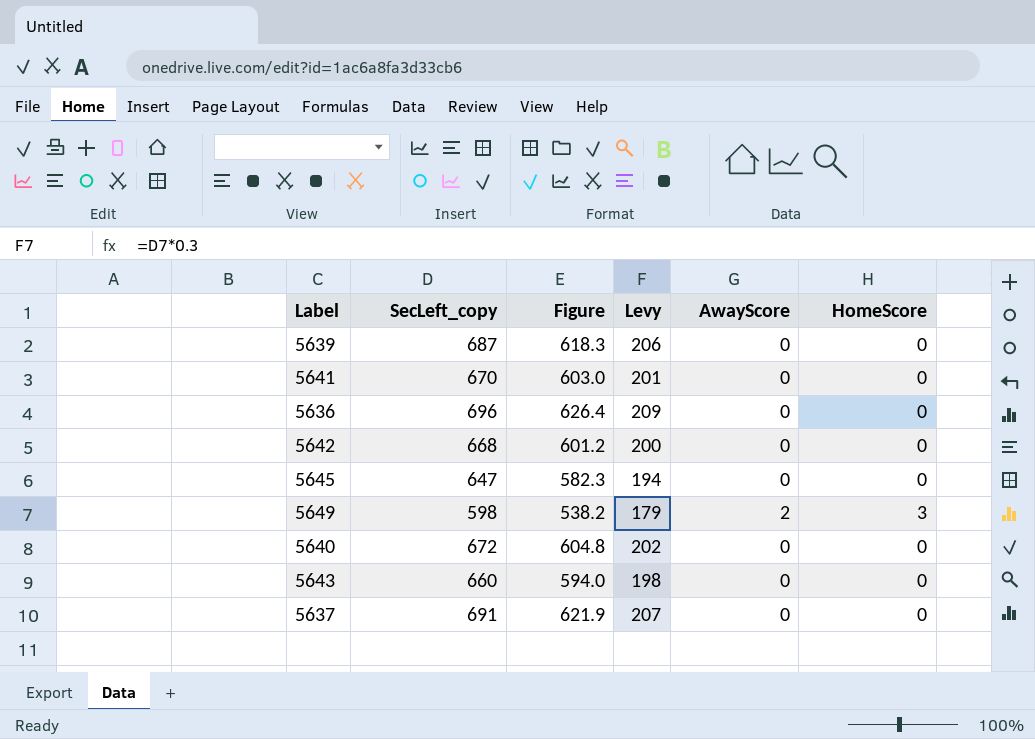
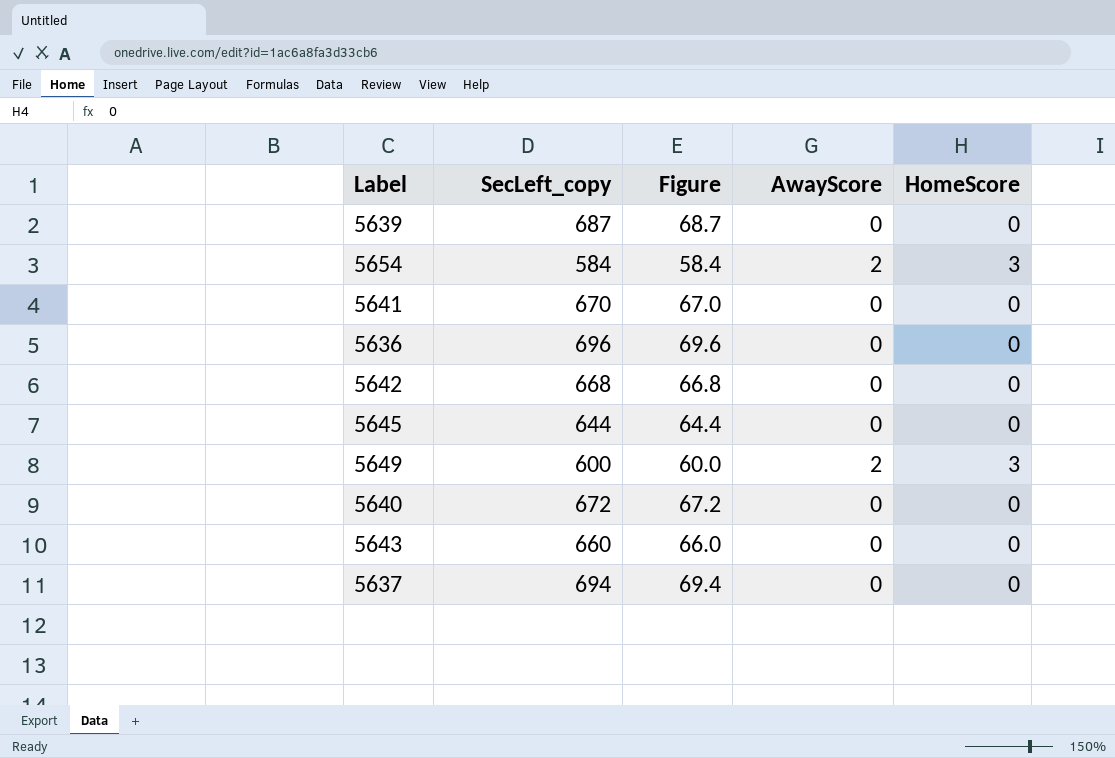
column Levy | formula: [SecLeft_copy] * 0.3 -> none
column Figure | formula: [SecLeft_copy] * 0.9 -> [SecLeft_copy] * 0.1
row 5654: none -> 584 | 58.4 | 2 | 3
5645 | SecLeft_copy: 647 -> 644
5649 | SecLeft_copy: 598 -> 600
5637 | SecLeft_copy: 691 -> 694

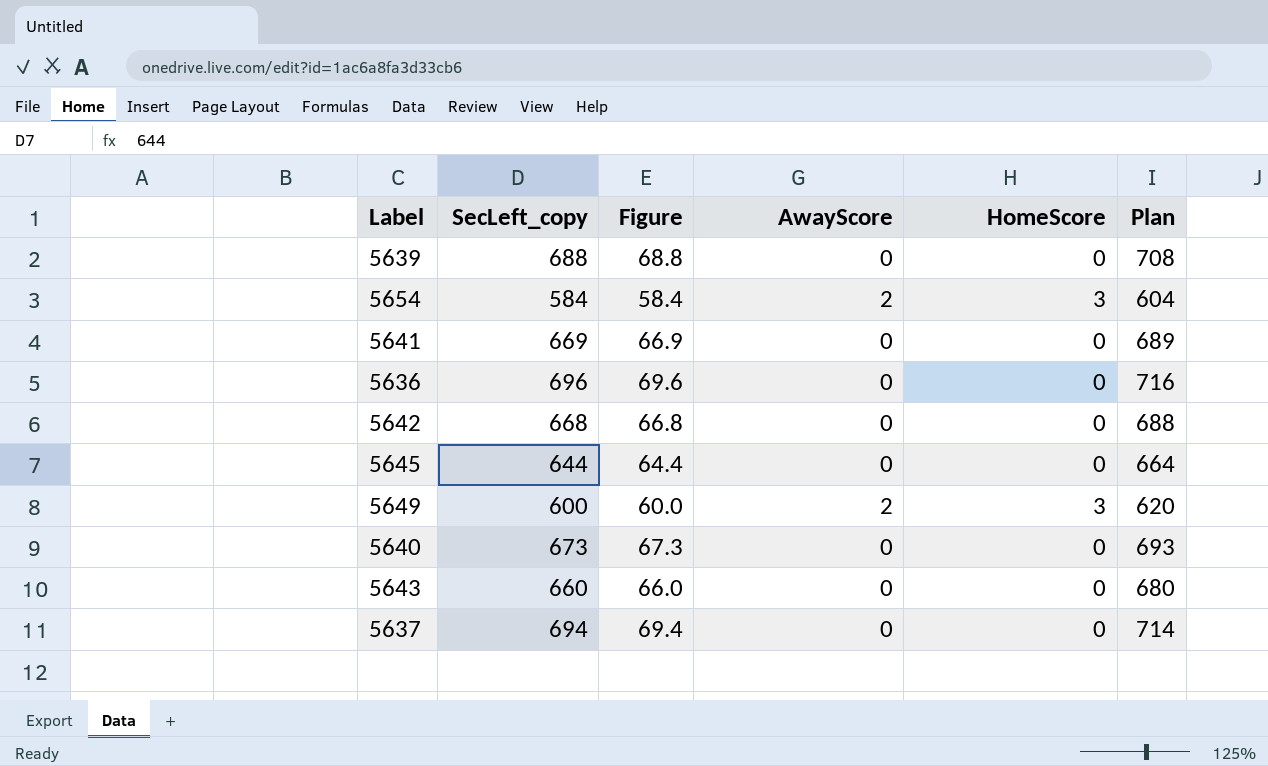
column Plan | formula: none -> [SecLeft_copy] + 20
5639 | SecLeft_copy: 687 -> 688
5639 | Figure: 68.7 -> 68.8
5641 | SecLeft_copy: 670 -> 669
5641 | Figure: 67.0 -> 66.9
5640 | SecLeft_copy: 672 -> 673
5640 | Figure: 67.2 -> 67.3

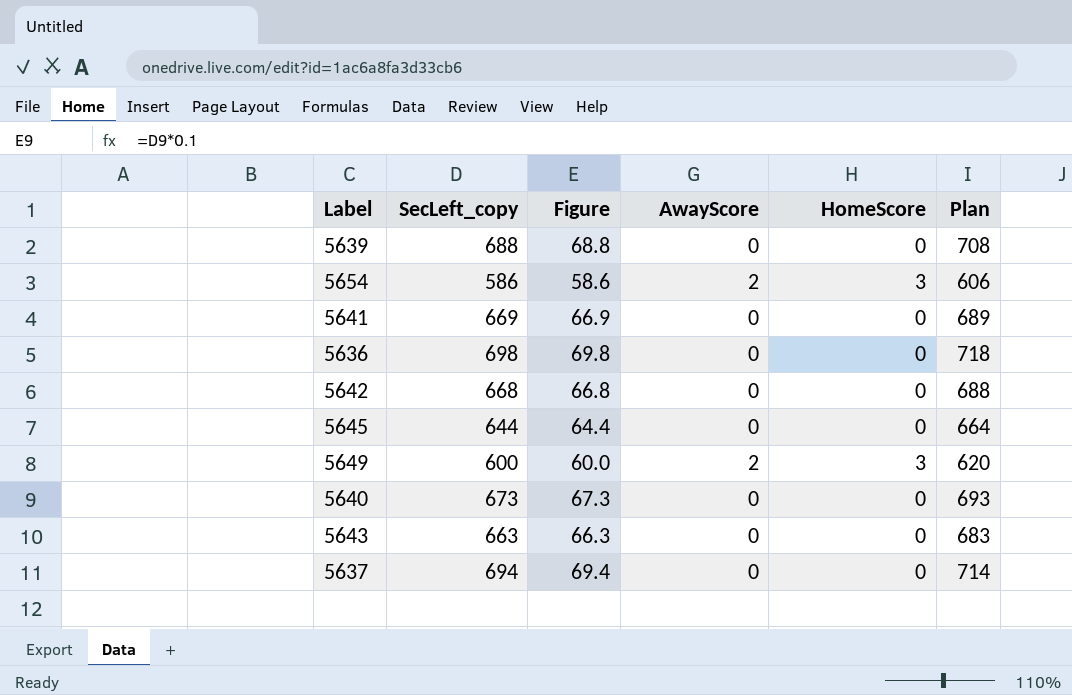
5654 | SecLeft_copy: 584 -> 586
5654 | Figure: 58.4 -> 58.6
5654 | Plan: 604 -> 606
5636 | SecLeft_copy: 696 -> 698
5636 | Figure: 69.6 -> 69.8
5636 | Plan: 716 -> 718
5643 | SecLeft_copy: 660 -> 663
5643 | Figure: 66.0 -> 66.3
5643 | Plan: 680 -> 683

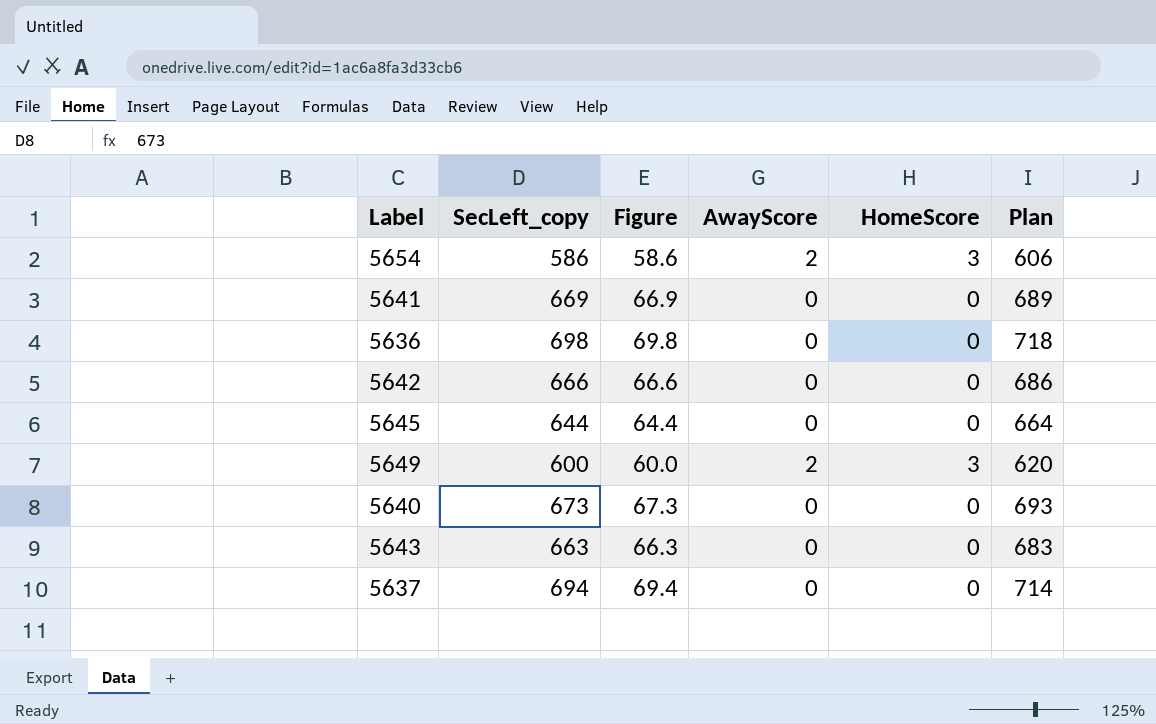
row 5639: 688 | 68.8 | 0 | 0 | 708 -> none
5642 | SecLeft_copy: 668 -> 666
5642 | Figure: 66.8 -> 66.6
5642 | Plan: 688 -> 686

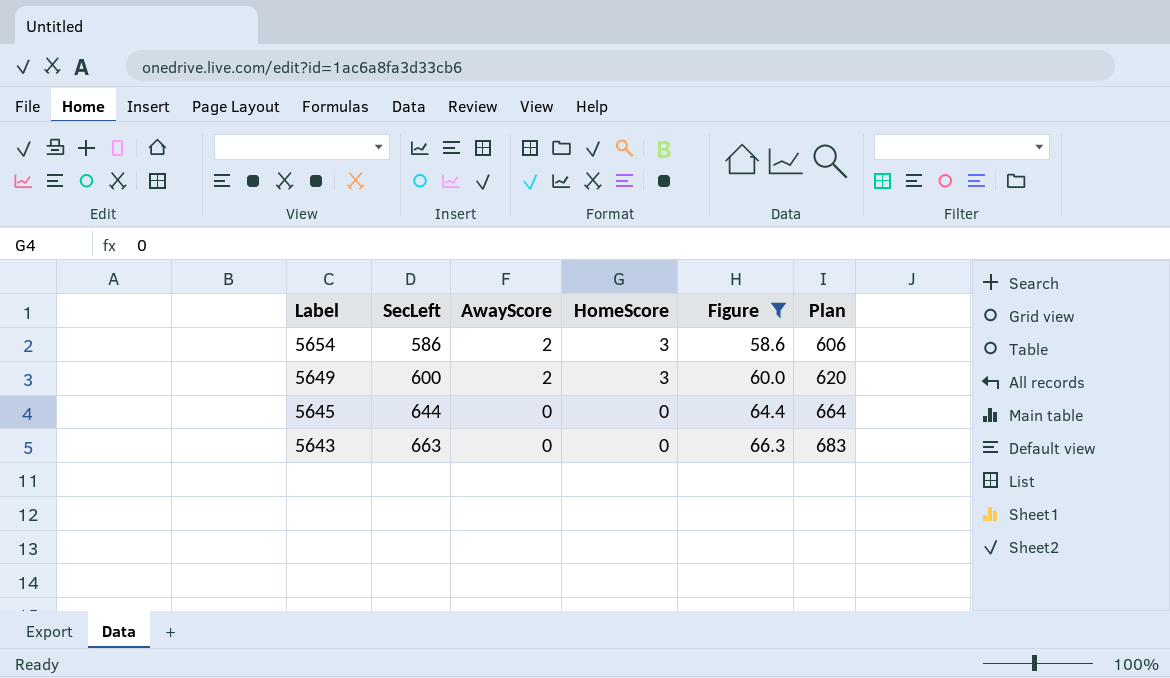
filter: none -> Figure <= 66.3
row order: none -> Label descending
column name: SecLeft_copy -> SecLeft
column Figure | position: 3 -> 5

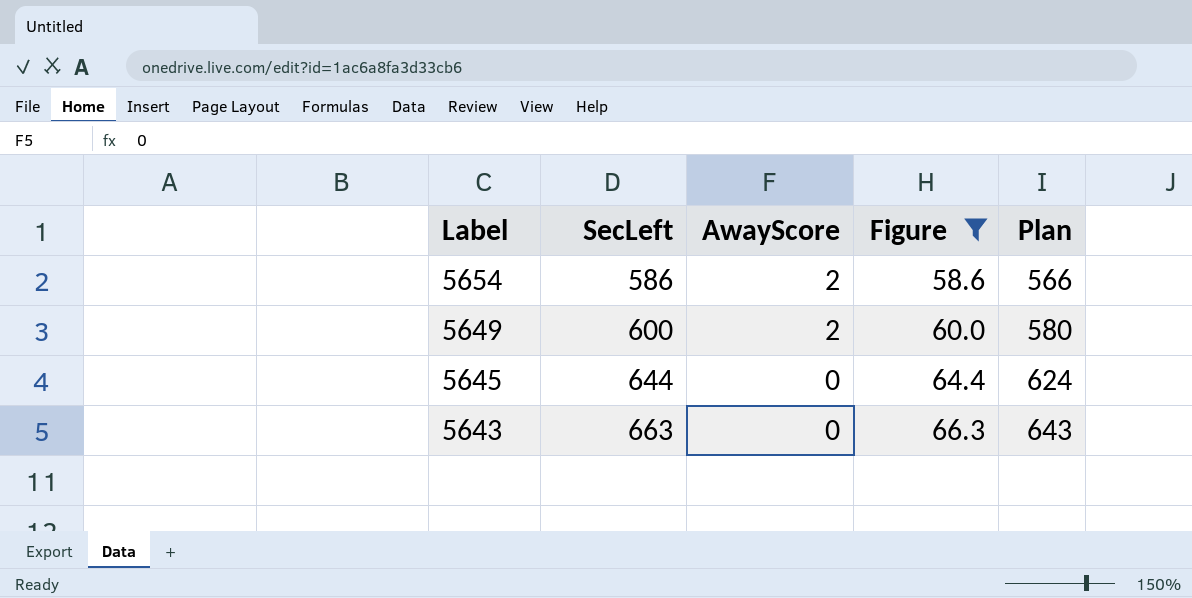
column HomeScore | position: 4 -> none
column Plan | formula: [SecLeft] + 20 -> [SecLeft] - 20

